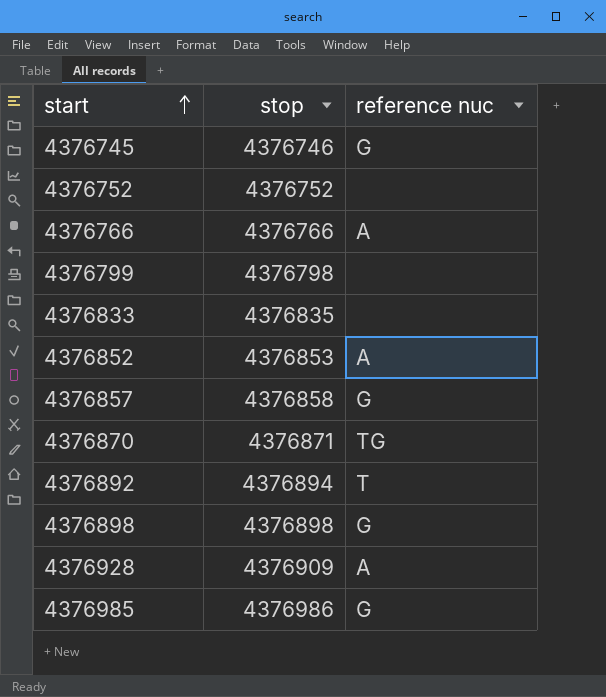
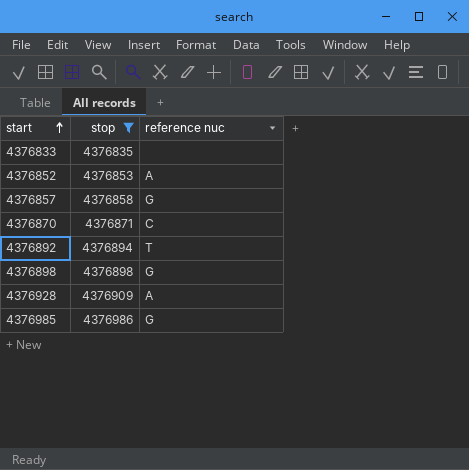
filter: none -> stop >= 4376835
4376870 | reference nuc: TG -> C

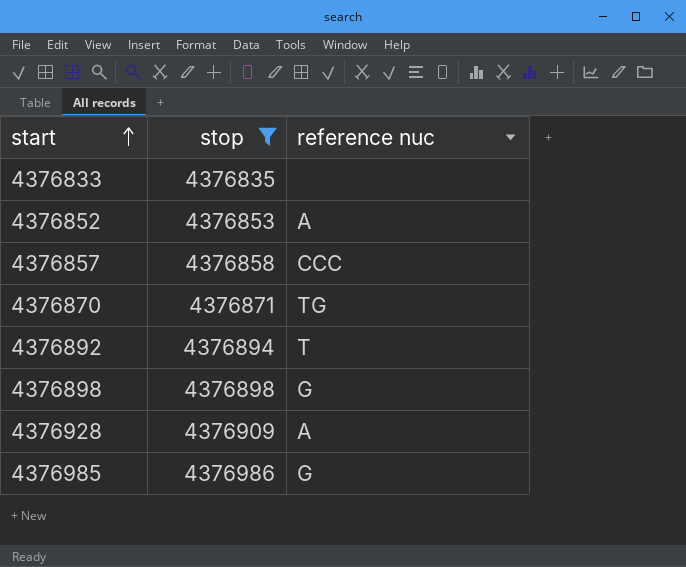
4376857 | reference nuc: G -> CCC
4376870 | reference nuc: C -> TG

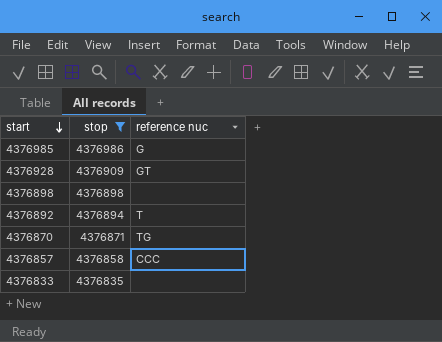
row order: start ascending -> start descending
row 4376852: 4376853 | A -> none
4376928 | reference nuc: A -> GT
4376898 | reference nuc: G -> none

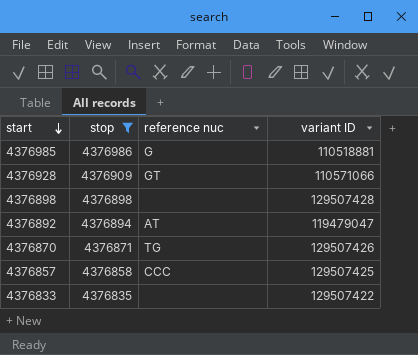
column variant ID | position: none -> 4
4376892 | reference nuc: T -> AT

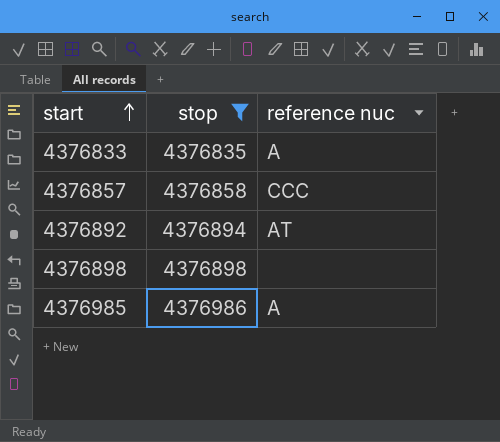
row order: start descending -> start ascending
column variant ID | position: 4 -> none
row 4376928: 4376909 | GT | 110571066 -> none
row 4376870: 4376871 | TG | 129507426 -> none
4376833 | reference nuc: none -> A
4376985 | reference nuc: G -> A

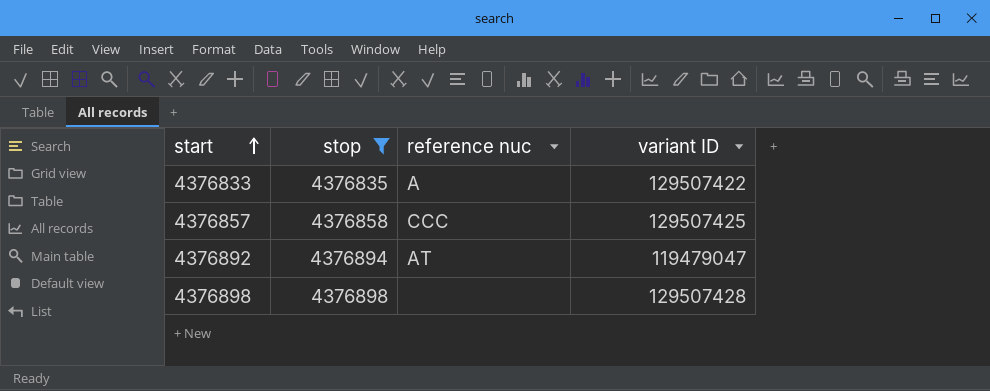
column variant ID | position: none -> 4
row 4376985: 4376986 | A -> none

